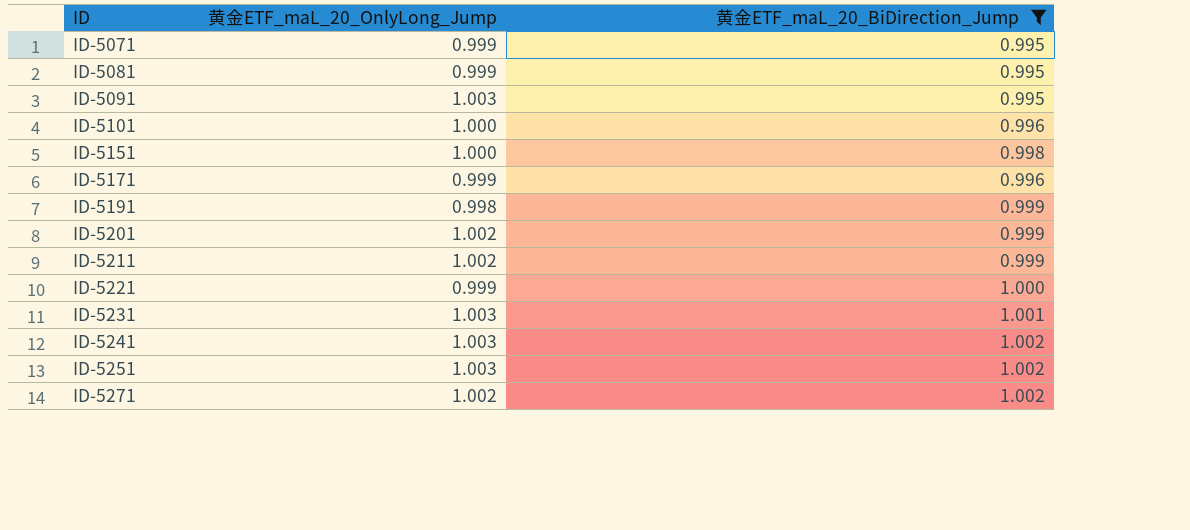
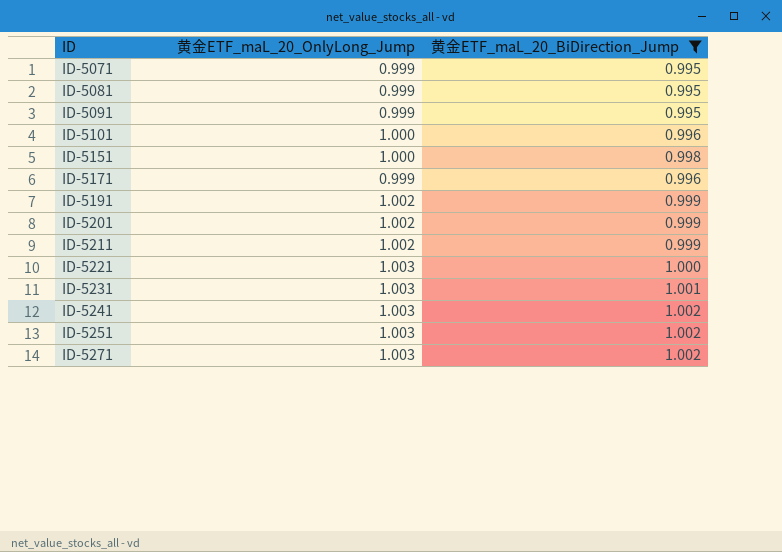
ID-5091 | 黄金ETF_maL_20_OnlyLong_Jump: 1.003 -> 0.999
ID-5191 | 黄金ETF_maL_20_OnlyLong_Jump: 0.998 -> 1.002
ID-5221 | 黄金ETF_maL_20_OnlyLong_Jump: 0.999 -> 1.003
ID-5271 | 黄金ETF_maL_20_OnlyLong_Jump: 1.002 -> 1.003

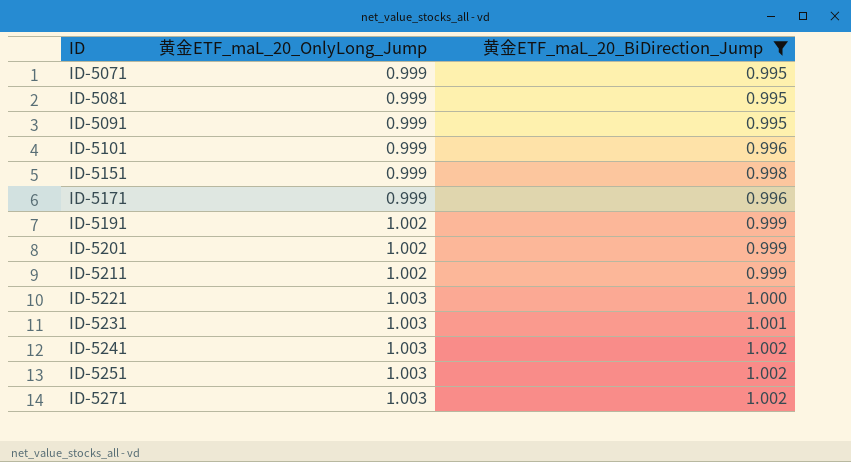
ID-5101 | 黄金ETF_maL_20_OnlyLong_Jump: 1.000 -> 0.999
ID-5151 | 黄金ETF_maL_20_OnlyLong_Jump: 1.000 -> 0.999

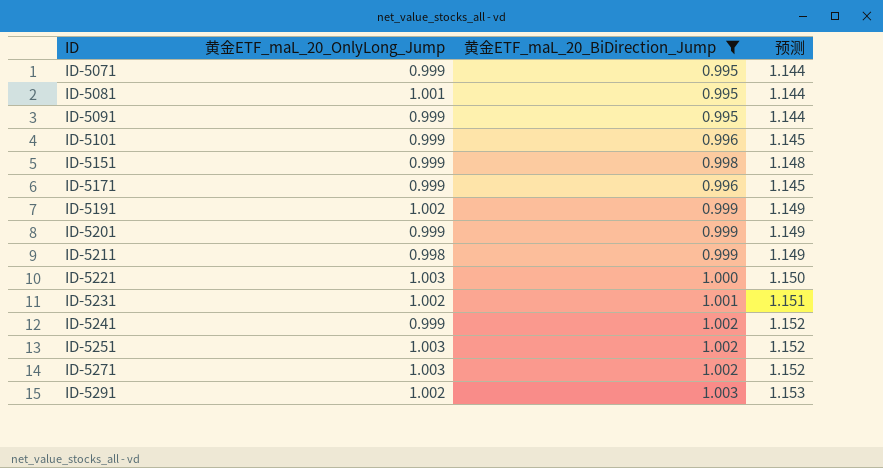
column 预测 | formula: none -> [黄金ETF_maL_20_BiDirection_Jump] * 1.15
ID-5081 | 黄金ETF_maL_20_OnlyLong_Jump: 0.999 -> 1.001
ID-5201 | 黄金ETF_maL_20_OnlyLong_Jump: 1.002 -> 0.999
ID-5211 | 黄金ETF_maL_20_OnlyLong_Jump: 1.002 -> 0.998
ID-5231 | 黄金ETF_maL_20_OnlyLong_Jump: 1.003 -> 1.002
ID-5241 | 黄金ETF_maL_20_OnlyLong_Jump: 1.003 -> 0.999
row ID-5291: none -> 1.002 | 1.003 | 1.153

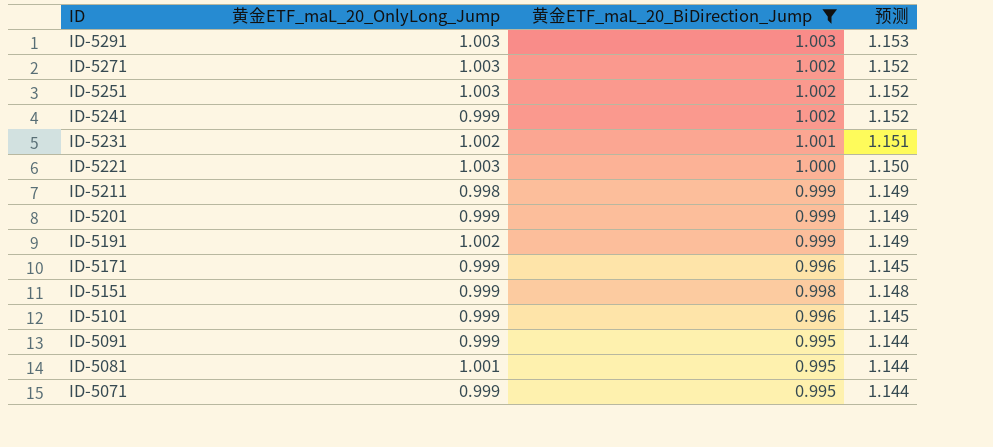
row order: ID ascending -> ID descending
ID-5291 | 黄金ETF_maL_20_OnlyLong_Jump: 1.002 -> 1.003

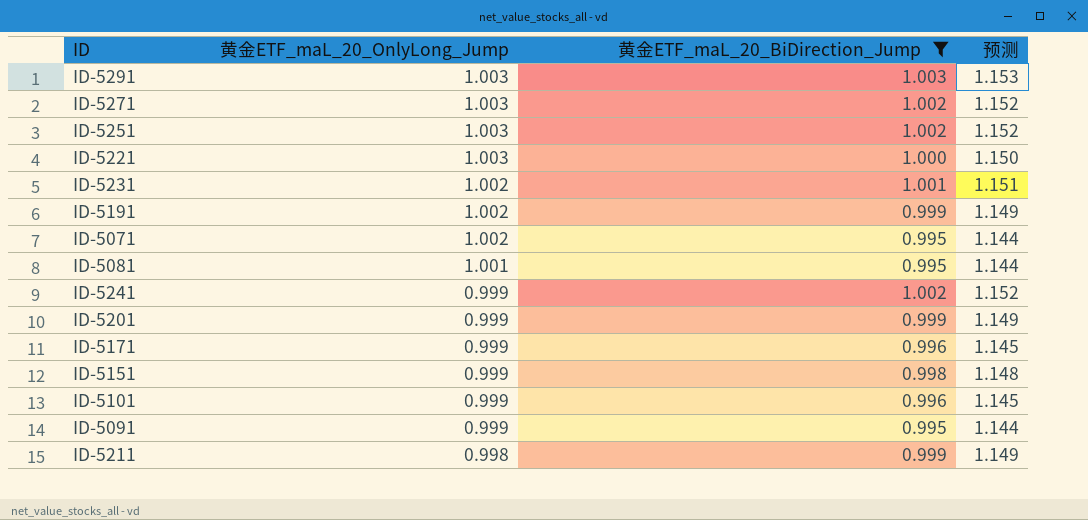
row order: ID descending -> 黄金ETF_maL_20_OnlyLong_Jump descending
ID-5071 | 黄金ETF_maL_20_OnlyLong_Jump: 0.999 -> 1.002

